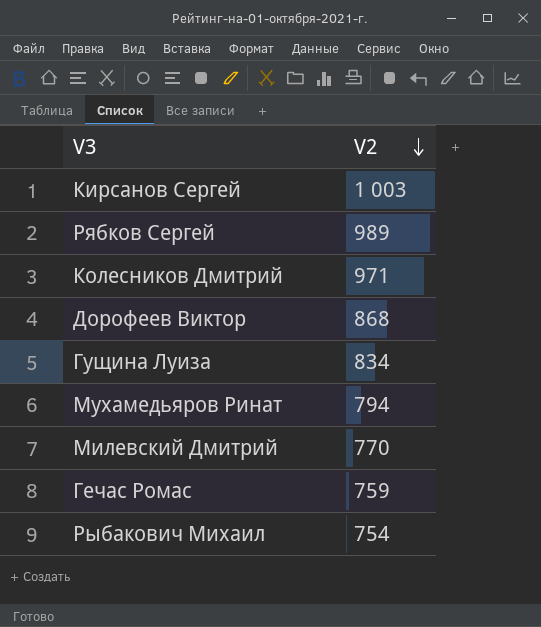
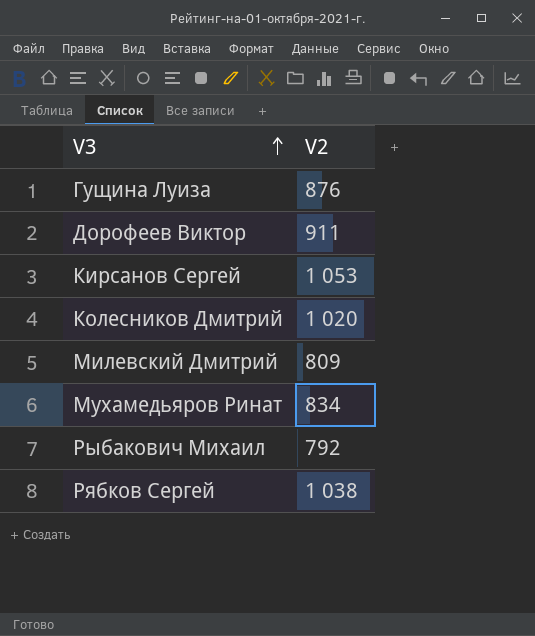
row order: V2 descending -> V3 ascending
row Гечас Ромас: 759 -> none
Гущина Луиза | V2: 834 -> 876
Дорофеев Виктор | V2: 868 -> 911
Кирсанов Сергей | V2: 1 003 -> 1 053
Колесников Дмитрий | V2: 971 -> 1 020
Милевский Дмитрий | V2: 770 -> 809
Мухамедьяров Ринат | V2: 794 -> 834
Рыбакович Михаил | V2: 754 -> 792
Рябков Сергей | V2: 989 -> 1 038

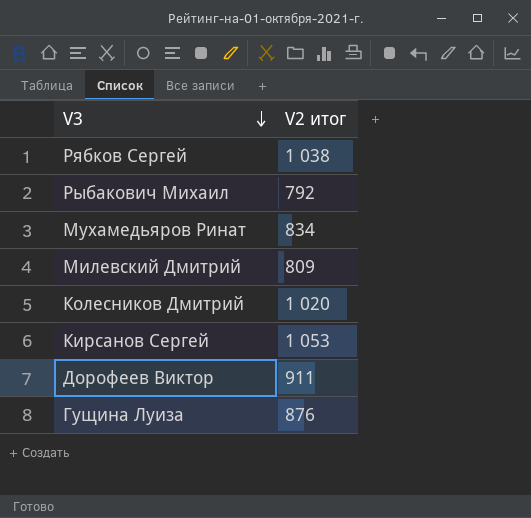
row order: V3 ascending -> V3 descending
column name: V2 -> V2 итог

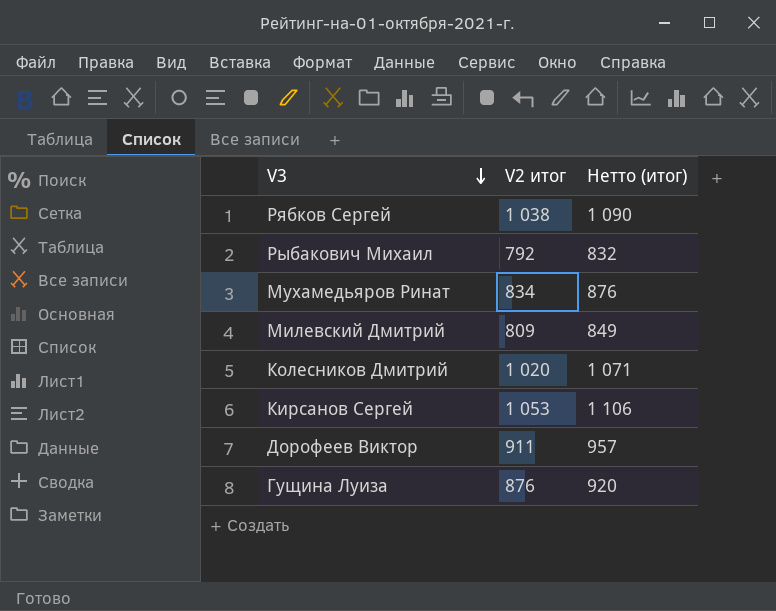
column Нетто (итог) | formula: none -> [V2 итог] * 1,05

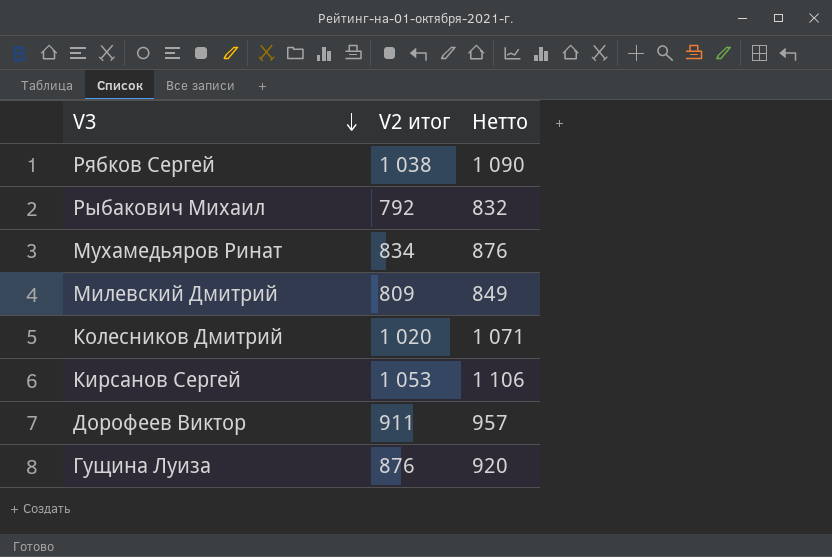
column name: Нетто (итог) -> Нетто

